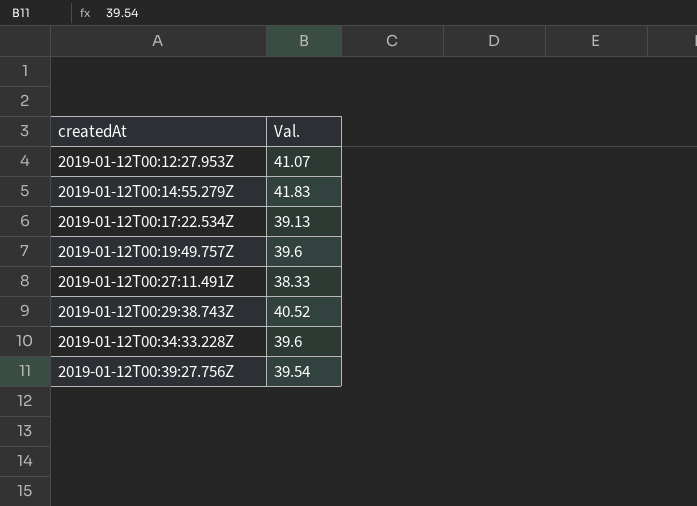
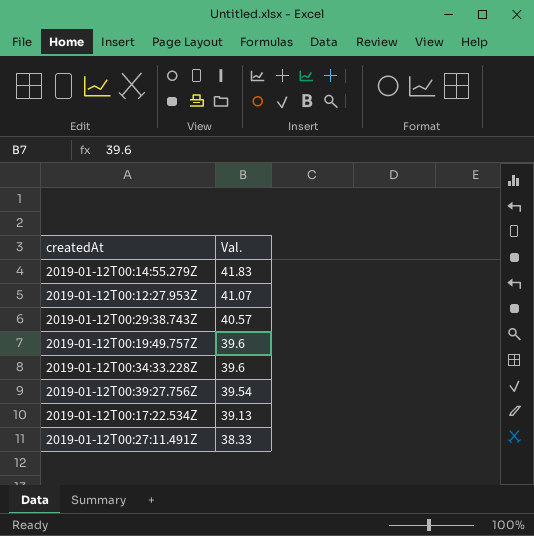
row order: createdAt ascending -> Val. descending
2019-01-12T00:29:38.743Z | Val.: 40.52 -> 40.57

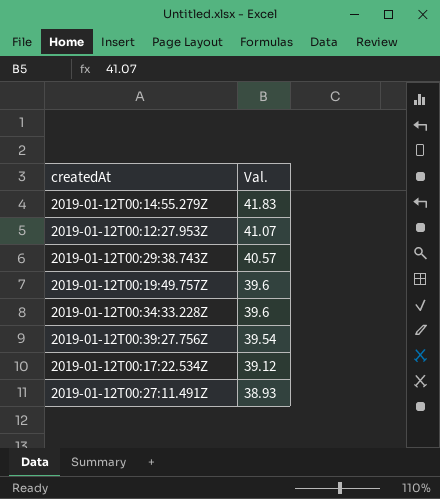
2019-01-12T00:17:22.534Z | Val.: 39.13 -> 39.12
2019-01-12T00:27:11.491Z | Val.: 38.33 -> 38.93

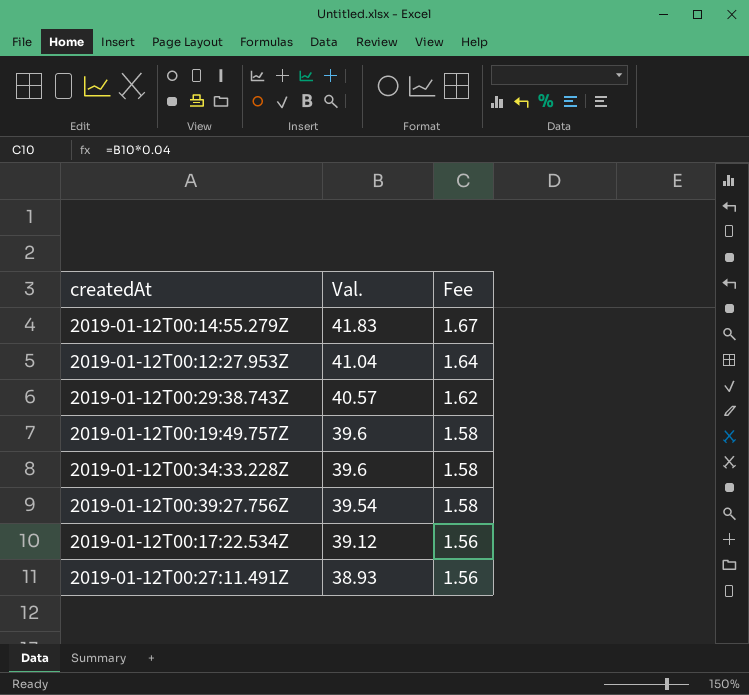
column Fee | formula: none -> [Val.] * 0.04
2019-01-12T00:12:27.953Z | Val.: 41.07 -> 41.04

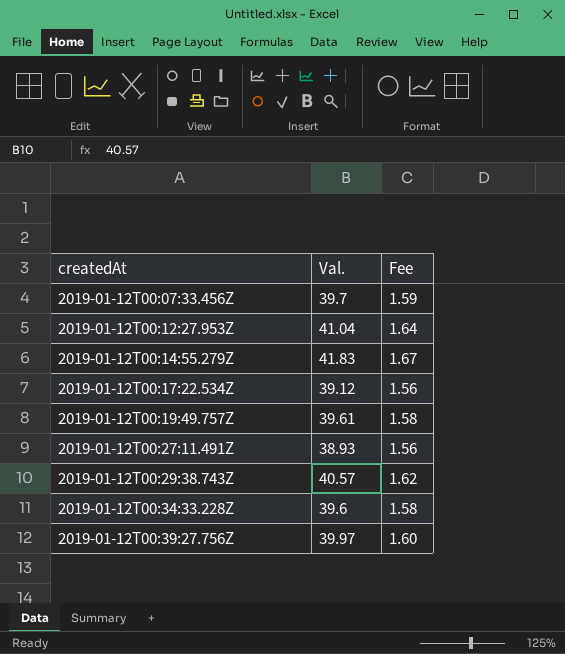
row order: Val. descending -> createdAt ascending
row 2019-01-12T00:07:33.456Z: none -> 39.7 | 1.59
2019-01-12T00:19:49.757Z | Val.: 39.6 -> 39.61
2019-01-12T00:39:27.756Z | Val.: 39.54 -> 39.97
2019-01-12T00:39:27.756Z | Fee: 1.58 -> 1.60

